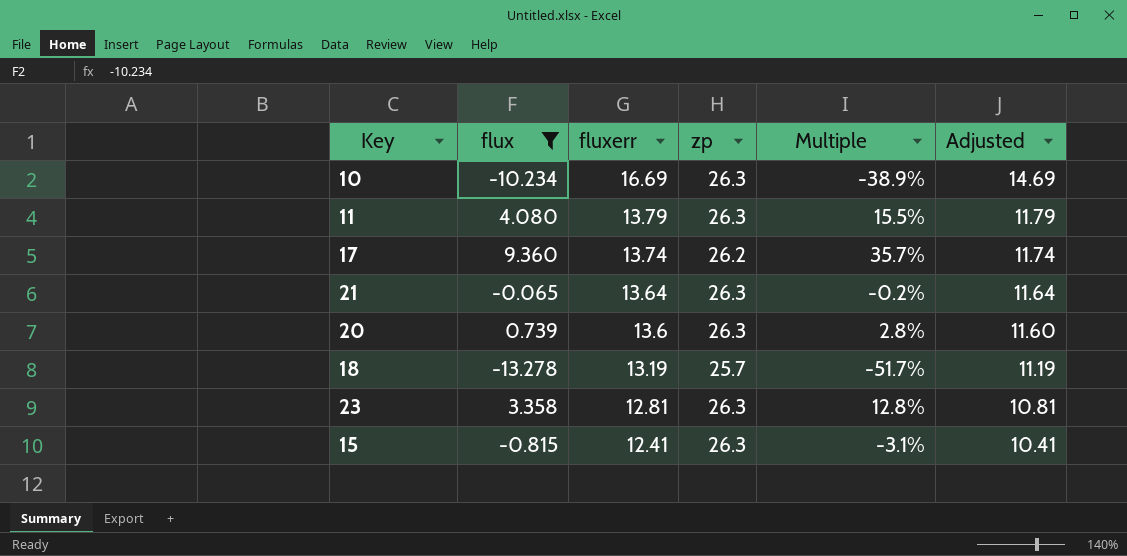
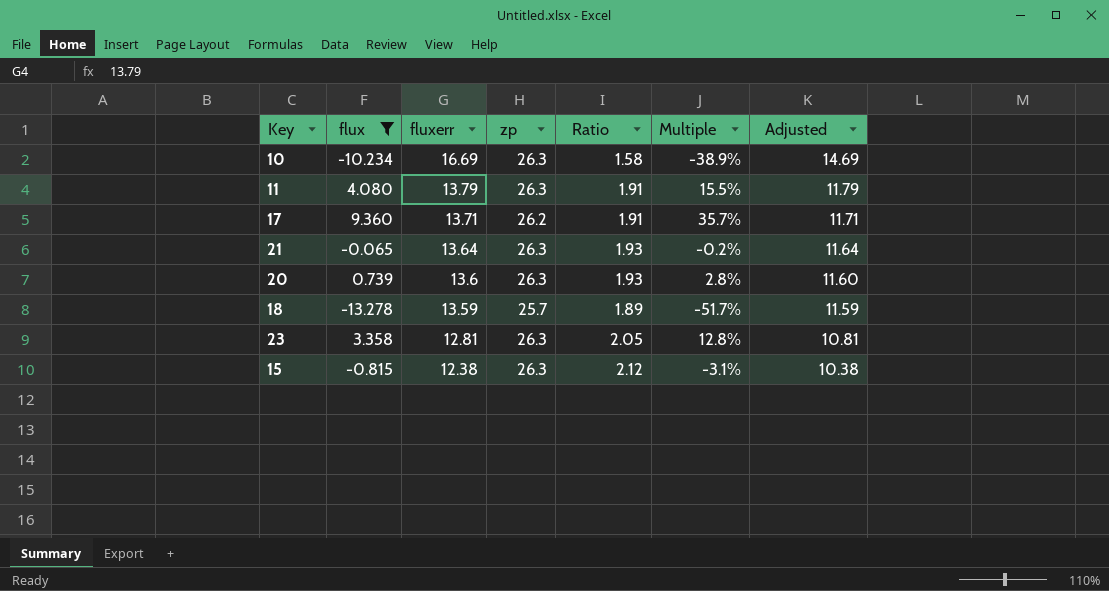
column Ratio | formula: none -> [zp] / [fluxerr]
17 | fluxerr: 13.74 -> 13.71
17 | Adjusted: 11.74 -> 11.71
18 | fluxerr: 13.19 -> 13.59
18 | Adjusted: 11.19 -> 11.59
15 | fluxerr: 12.41 -> 12.38
15 | Adjusted: 10.41 -> 10.38

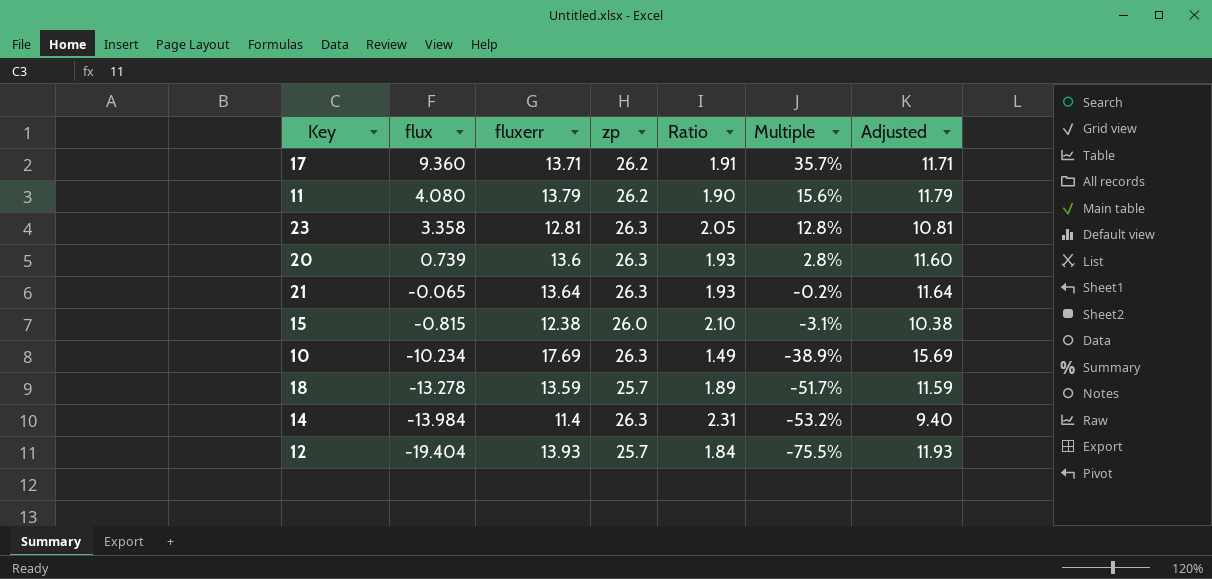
filter: flux >= -13.278 -> none
row order: fluxerr descending -> flux descending
11 | zp: 26.3 -> 26.2
11 | Ratio: 1.91 -> 1.90
11 | Multiple: 15.5% -> 15.6%
15 | zp: 26.3 -> 26.0
15 | Ratio: 2.12 -> 2.10
10 | fluxerr: 16.69 -> 17.69
10 | Ratio: 1.58 -> 1.49
10 | Adjusted: 14.69 -> 15.69

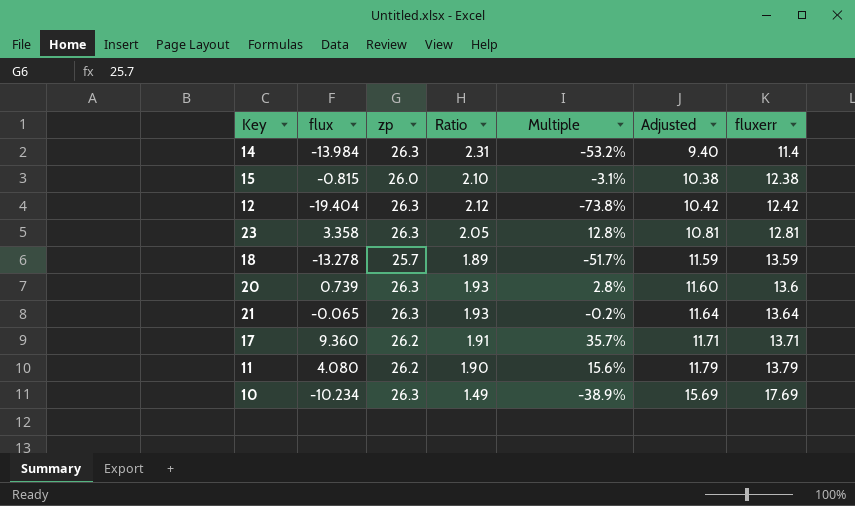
row order: flux descending -> Adjusted ascending
column fluxerr | position: 3 -> 7
12 | zp: 25.7 -> 26.3
12 | Ratio: 1.84 -> 2.12
12 | Multiple: -75.5% -> -73.8%
12 | Adjusted: 11.93 -> 10.42
12 | fluxerr: 13.93 -> 12.42

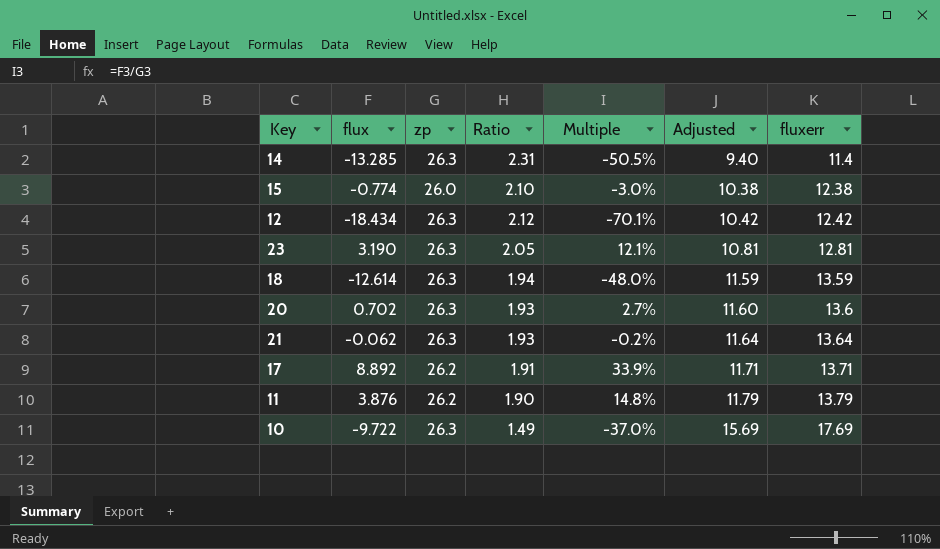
14 | flux: -13.984 -> -13.285
14 | Multiple: -53.2% -> -50.5%
15 | flux: -0.815 -> -0.774
15 | Multiple: -3.1% -> -3.0%
12 | flux: -19.404 -> -18.434
12 | Multiple: -73.8% -> -70.1%
23 | flux: 3.358 -> 3.190
23 | Multiple: 12.8% -> 12.1%
18 | flux: -13.278 -> -12.614
18 | zp: 25.7 -> 26.3
18 | Ratio: 1.89 -> 1.94
18 | Multiple: -51.7% -> -48.0%
20 | flux: 0.739 -> 0.702
20 | Multiple: 2.8% -> 2.7%
21 | flux: -0.065 -> -0.062
17 | flux: 9.360 -> 8.892
17 | Multiple: 35.7% -> 33.9%
11 | flux: 4.080 -> 3.876
11 | Multiple: 15.6% -> 14.8%
10 | flux: -10.234 -> -9.722
10 | Multiple: -38.9% -> -37.0%

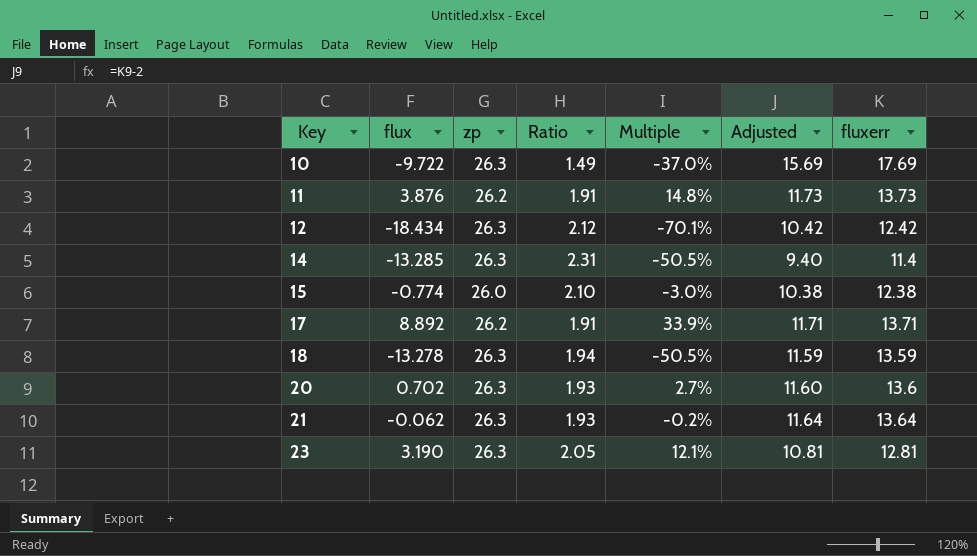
row order: Adjusted ascending -> Key ascending
11 | Ratio: 1.90 -> 1.91
11 | Adjusted: 11.79 -> 11.73
11 | fluxerr: 13.79 -> 13.73
18 | flux: -12.614 -> -13.278
18 | Multiple: -48.0% -> -50.5%

